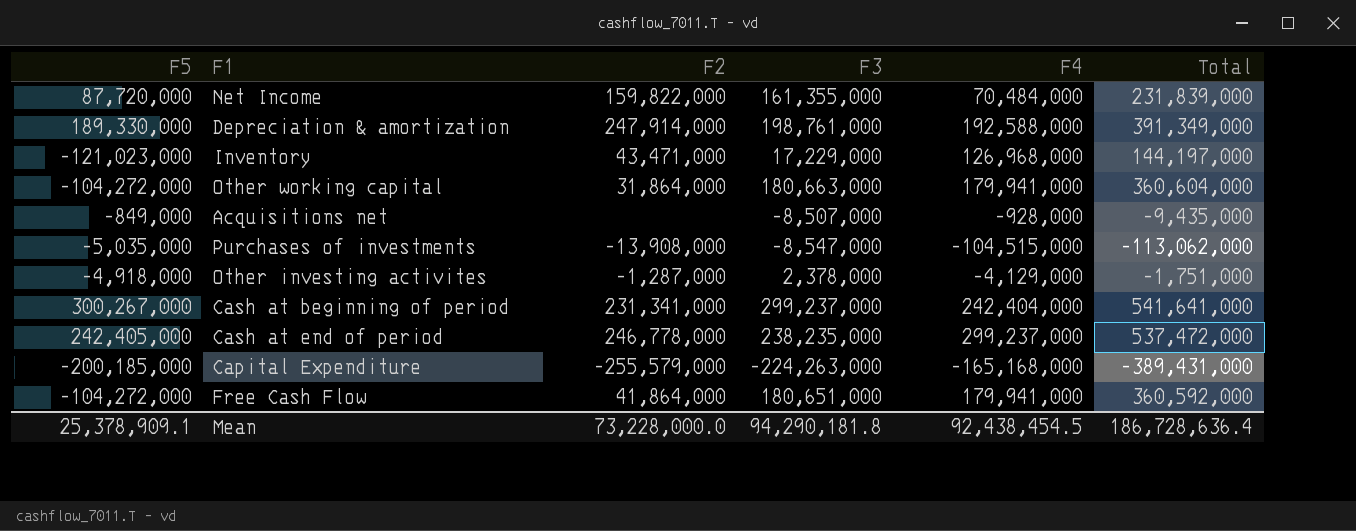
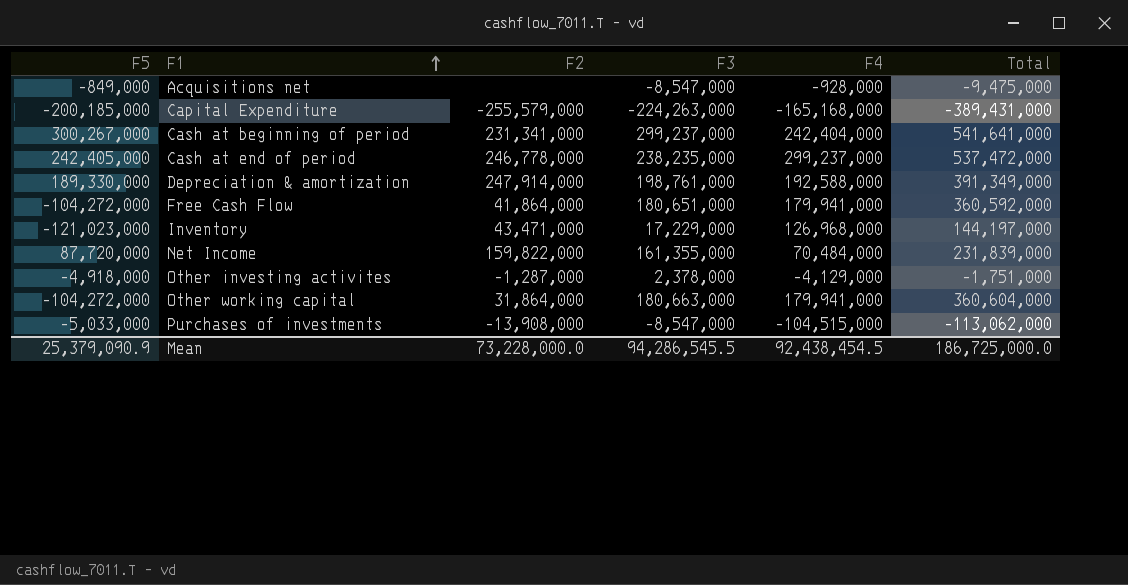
row order: none -> F1 ascending
Acquisitions net | F3: -8,507,000 -> -8,547,000
Acquisitions net | Total: -9,435,000 -> -9,475,000
Purchases of investments | F5: -5,035,000 -> -5,033,000
Mean | F5: 25,378,909.1 -> 25,379,090.9
Mean | F3: 94,290,181.8 -> 94,286,545.5
Mean | Total: 186,728,636.4 -> 186,725,000.0

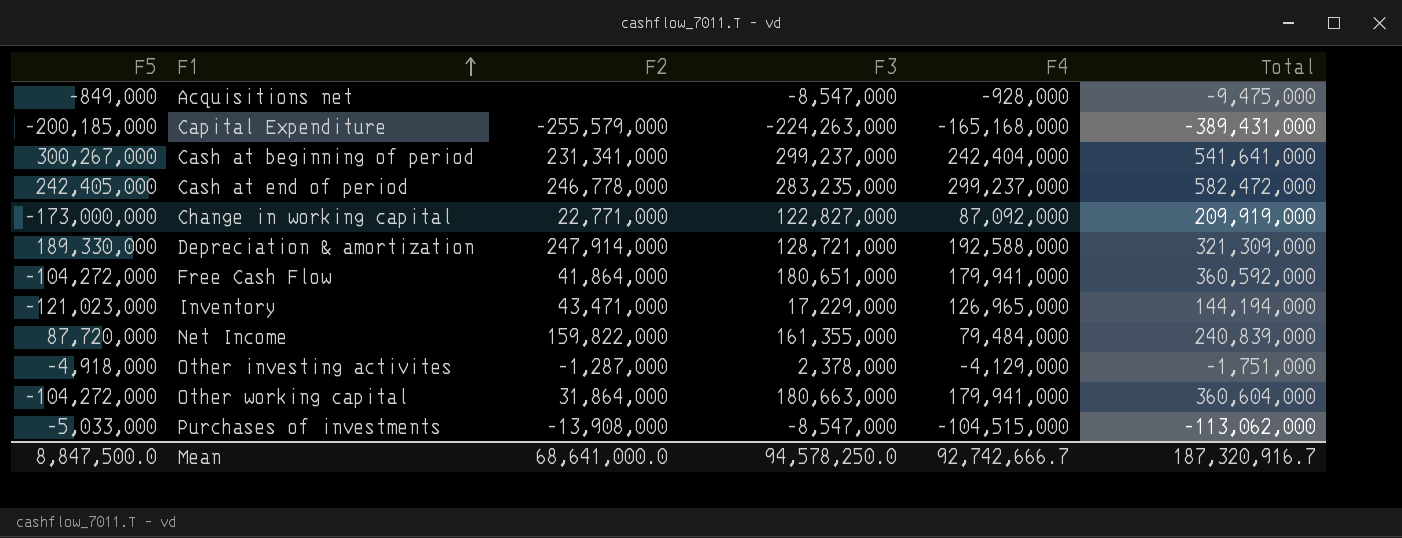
Cash at end of period | F3: 238,235,000 -> 283,235,000
Cash at end of period | Total: 537,472,000 -> 582,472,000
row Change in working capital: none -> -173,000,000 | 22,771,000 | 122,827,000 | 87,092,000 | 209,919,000
Depreciation & amortization | F3: 198,761,000 -> 128,721,000
Depreciation & amortization | Total: 391,349,000 -> 321,309,000
Inventory | F4: 126,968,000 -> 126,965,000
Inventory | Total: 144,197,000 -> 144,194,000
Net Income | F4: 70,484,000 -> 79,484,000
Net Income | Total: 231,839,000 -> 240,839,000
Mean | F5: 25,379,090.9 -> 8,847,500.0
Mean | F2: 73,228,000.0 -> 68,641,000.0
Mean | F3: 94,286,545.5 -> 94,578,250.0
Mean | F4: 92,438,454.5 -> 92,742,666.7
Mean | Total: 186,725,000.0 -> 187,320,916.7

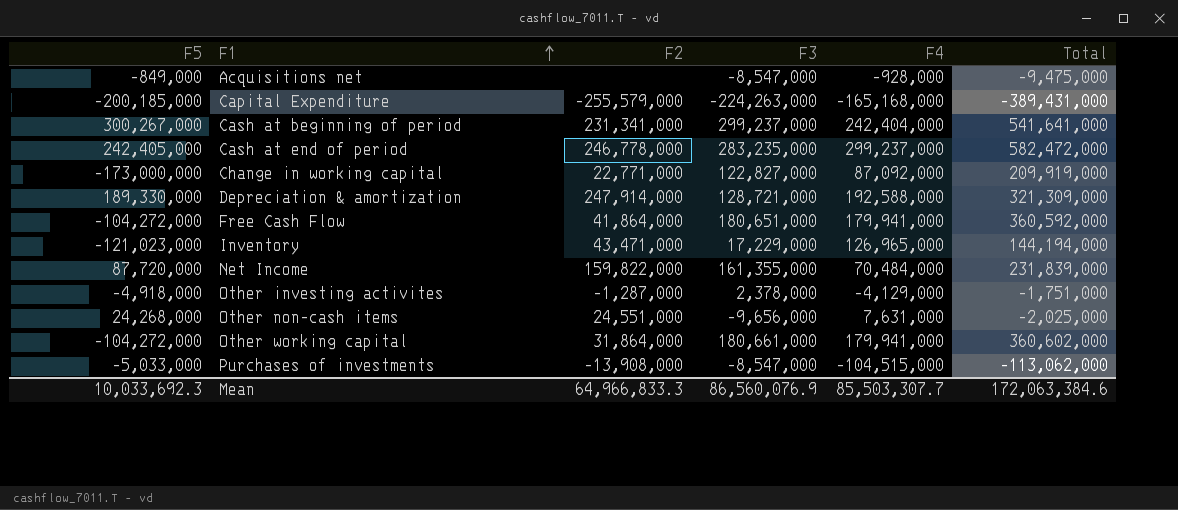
Net Income | F4: 79,484,000 -> 70,484,000
Net Income | Total: 240,839,000 -> 231,839,000
row Other non-cash items: none -> 24,268,000 | 24,551,000 | -9,656,000 | 7,631,000 | -2,025,000
Other working capital | F3: 180,663,000 -> 180,661,000
Other working capital | Total: 360,604,000 -> 360,602,000
Mean | F5: 8,847,500.0 -> 10,033,692.3
Mean | F2: 68,641,000.0 -> 64,966,833.3
Mean | F3: 94,578,250.0 -> 86,560,076.9
Mean | F4: 92,742,666.7 -> 85,503,307.7
Mean | Total: 187,320,916.7 -> 172,063,384.6

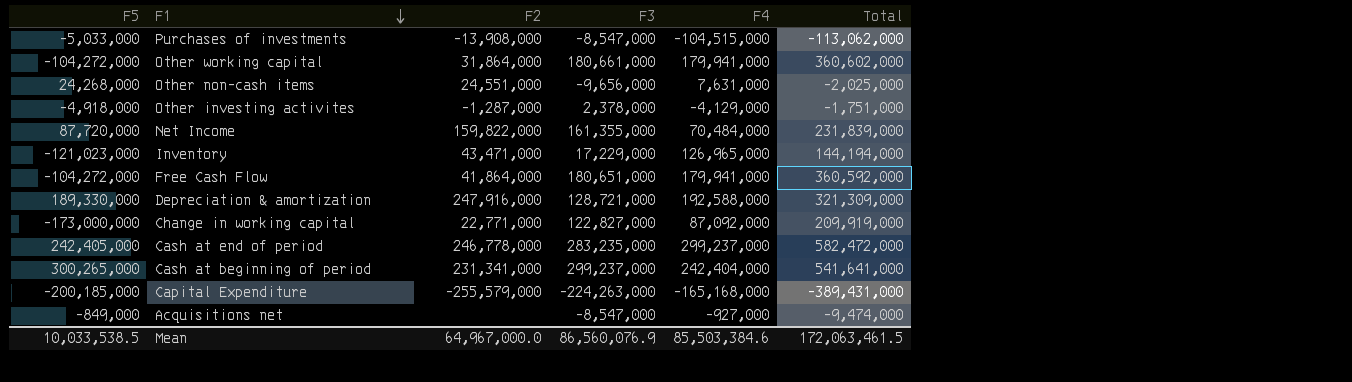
row order: F1 ascending -> F1 descending
Depreciation & amortization | F2: 247,914,000 -> 247,916,000
Cash at beginning of period | F5: 300,267,000 -> 300,265,000
Acquisitions net | F4: -928,000 -> -927,000
Acquisitions net | Total: -9,475,000 -> -9,474,000
Mean | F5: 10,033,692.3 -> 10,033,538.5
Mean | F2: 64,966,833.3 -> 64,967,000.0
Mean | F4: 85,503,307.7 -> 85,503,384.6
Mean | Total: 172,063,384.6 -> 172,063,461.5

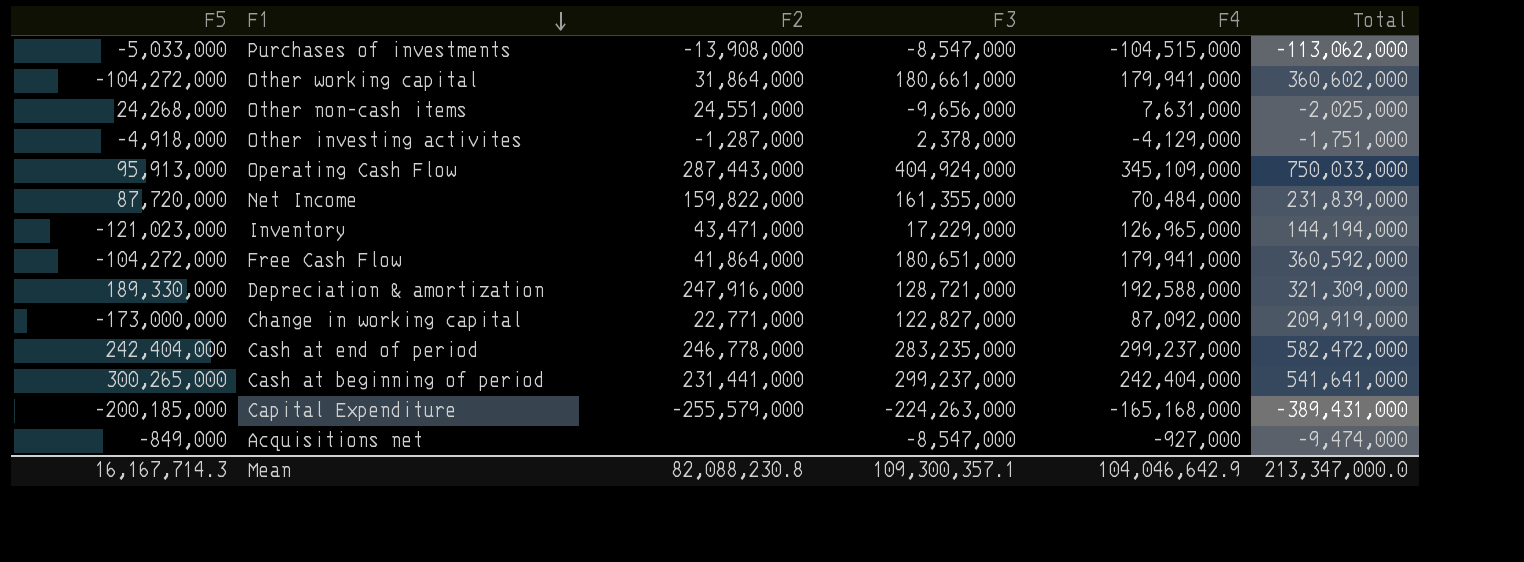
row Operating Cash Flow: none -> 95,913,000 | 287,443,000 | 404,924,000 | 345,109,000 | 750,033,000
Cash at end of period | F5: 242,405,000 -> 242,404,000
Cash at beginning of period | F2: 231,341,000 -> 231,441,000
Mean | F5: 10,033,538.5 -> 16,167,714.3
Mean | F2: 64,967,000.0 -> 82,088,230.8
Mean | F3: 86,560,076.9 -> 109,300,357.1
Mean | F4: 85,503,384.6 -> 104,046,642.9
Mean | Total: 172,063,461.5 -> 213,347,000.0

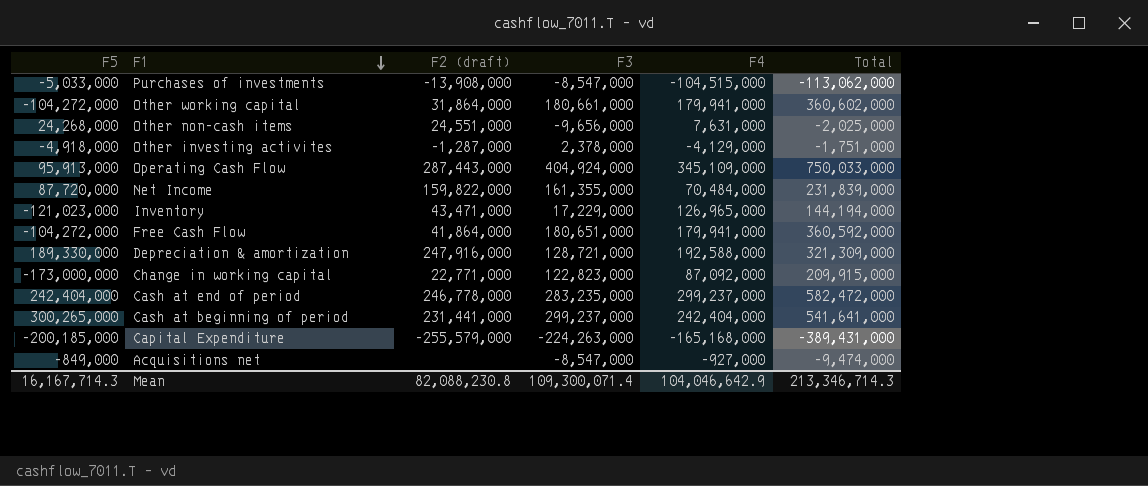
column name: F2 -> F2 (draft)
Change in working capital | F3: 122,827,000 -> 122,823,000
Change in working capital | Total: 209,919,000 -> 209,915,000
Mean | F3: 109,300,357.1 -> 109,300,071.4
Mean | Total: 213,347,000.0 -> 213,346,714.3

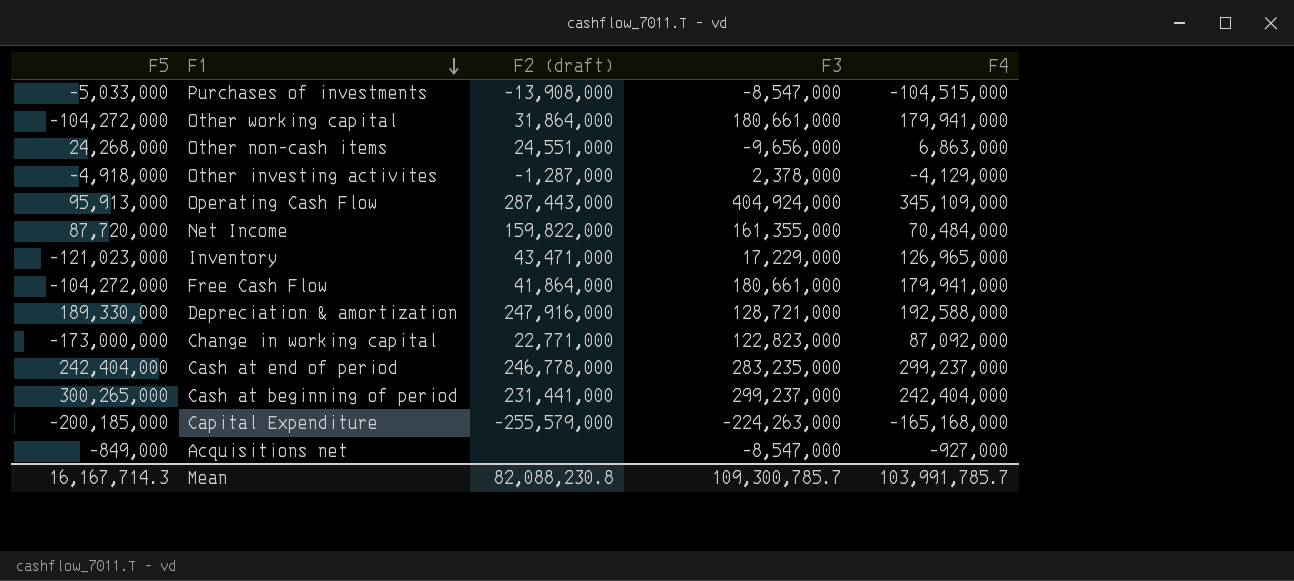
column Total | formula: [F3] + [F4] -> none
Other non-cash items | F4: 7,631,000 -> 6,863,000
Free Cash Flow | F3: 180,651,000 -> 180,661,000
Mean | F3: 109,300,071.4 -> 109,300,785.7
Mean | F4: 104,046,642.9 -> 103,991,785.7

